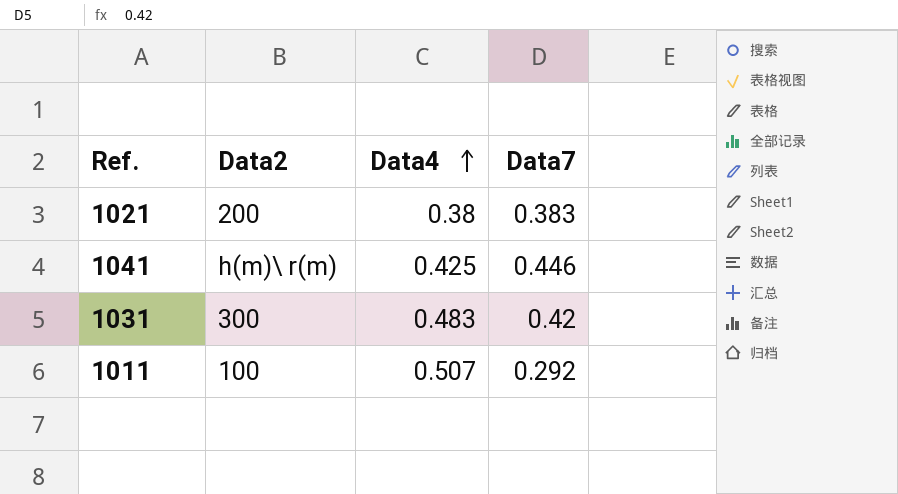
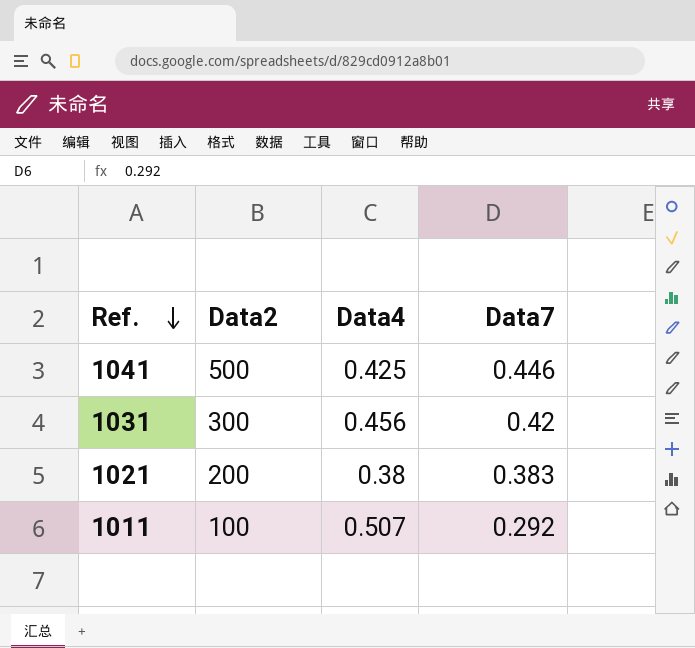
row order: Data4 ascending -> Ref. descending
1041 | Data2: h(m)\ r(m) -> 500
1031 | Data4: 0.483 -> 0.456

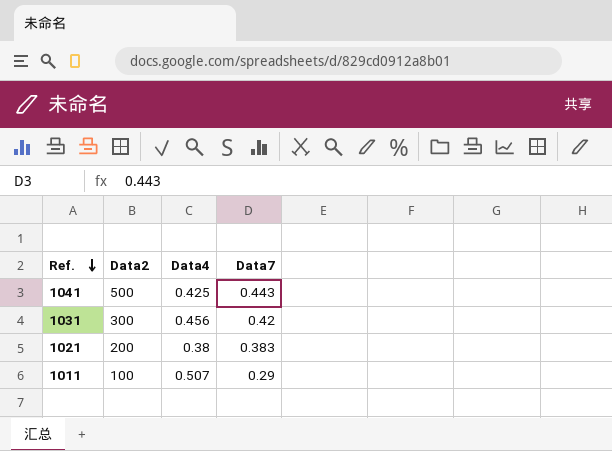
1041 | Data7: 0.446 -> 0.443
1011 | Data7: 0.292 -> 0.29

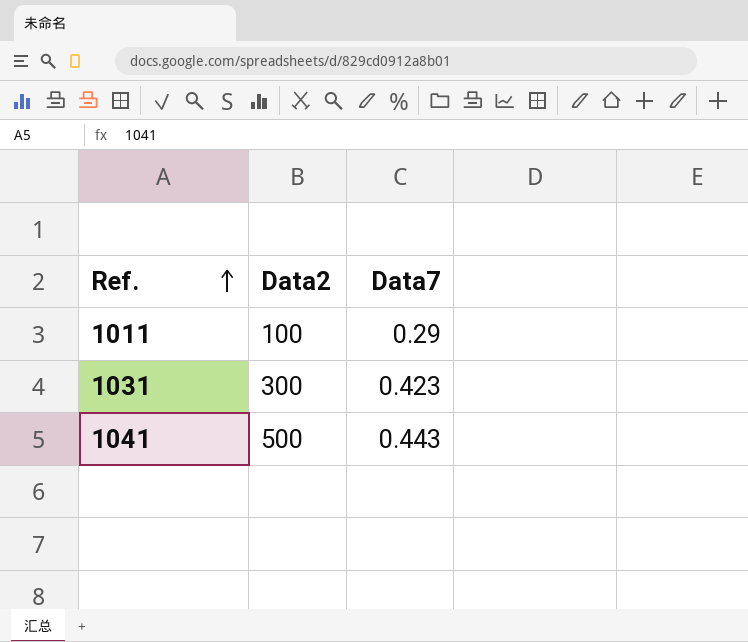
row order: Ref. descending -> Ref. ascending
column Data4 | position: 3 -> none
row 1021: 200 | 0.38 | 0.383 -> none
1031 | Data7: 0.42 -> 0.423

